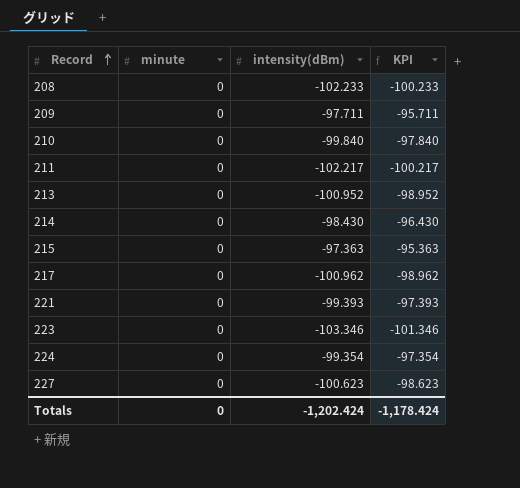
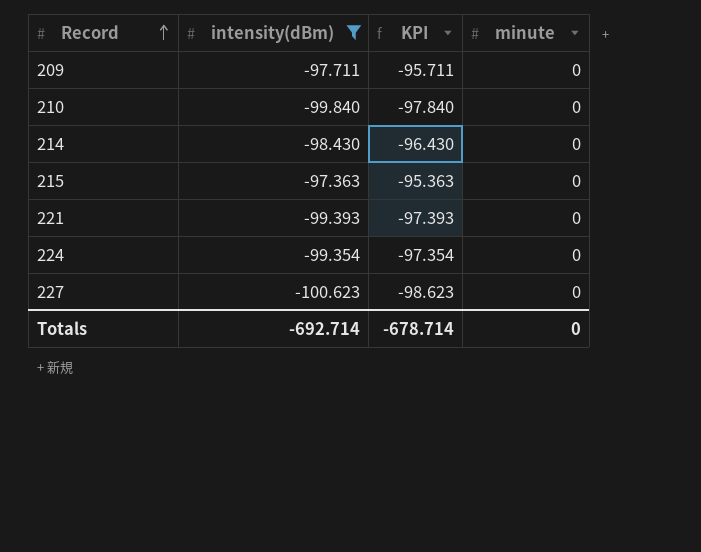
filter: none -> intensity(dBm) >= -100.623
column minute | position: 2 -> 4
Totals | intensity(dBm): -1,202.424 -> -692.714
Totals | KPI: -1,178.424 -> -678.714

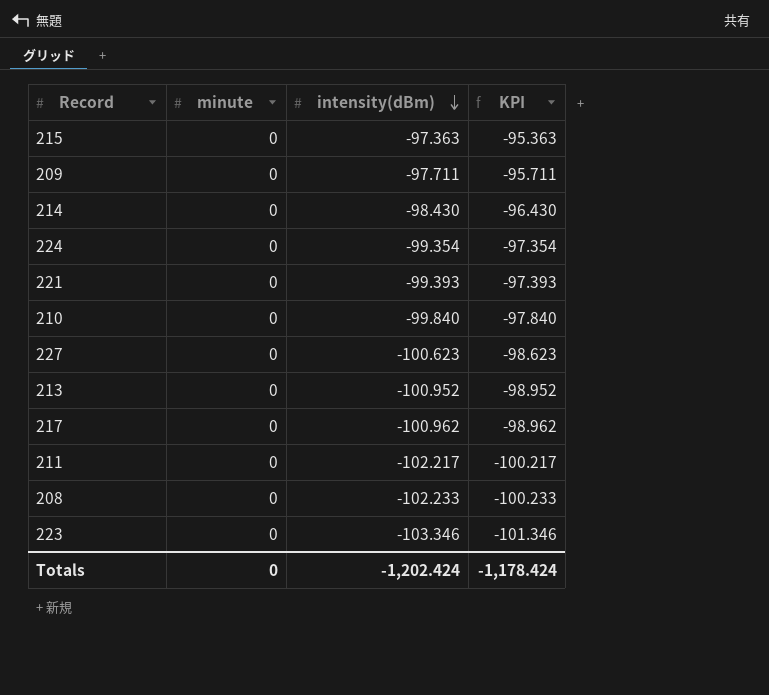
filter: intensity(dBm) >= -100.623 -> none
row order: Record ascending -> intensity(dBm) descending
column minute | position: 4 -> 2
Totals | intensity(dBm): -692.714 -> -1,202.424
Totals | KPI: -678.714 -> -1,178.424

